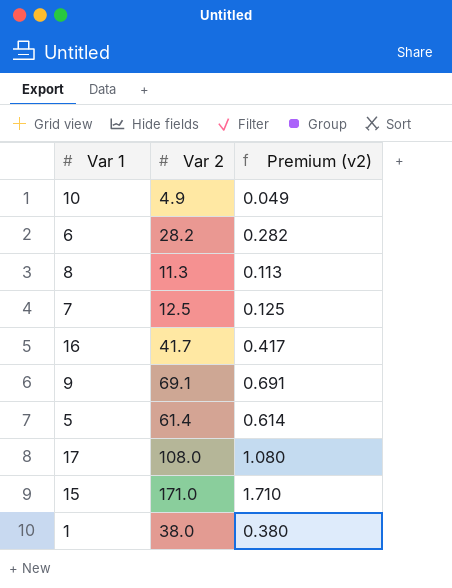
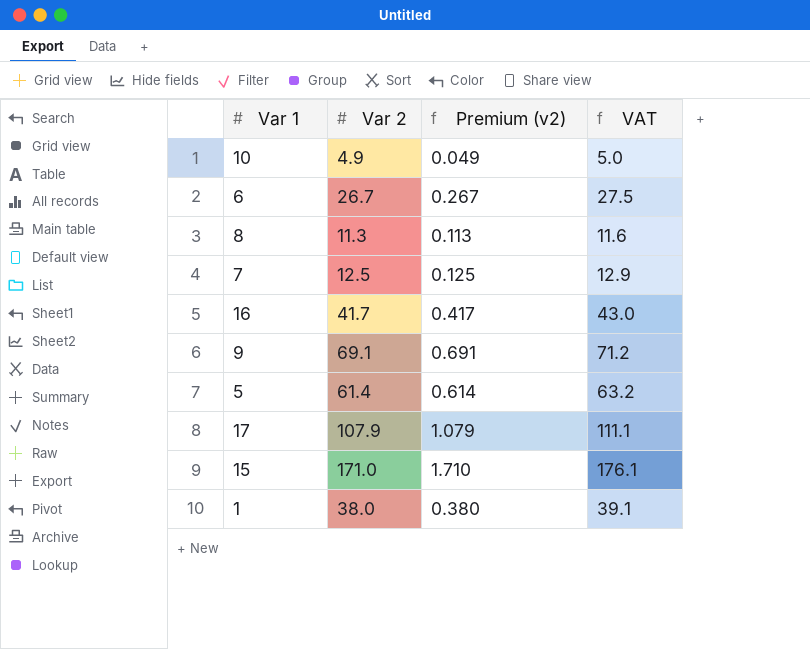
column VAT | formula: none -> [Var 2] * 1.03
6 | Var 2: 28.2 -> 26.7
6 | Premium (v2): 0.282 -> 0.267
17 | Var 2: 108.0 -> 107.9
17 | Premium (v2): 1.080 -> 1.079

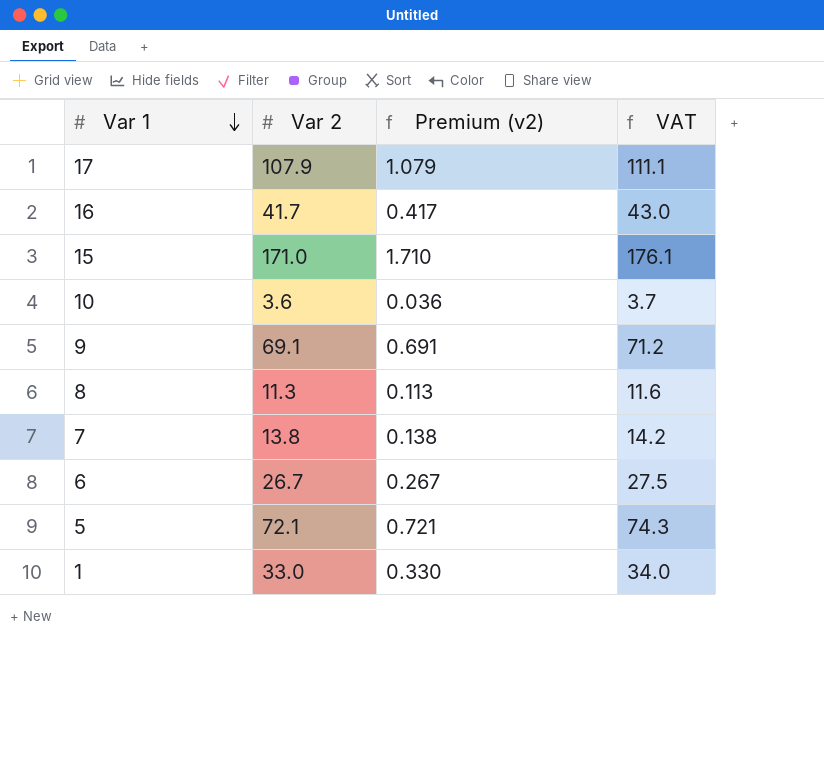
row order: none -> Var 1 descending
10 | Var 2: 4.9 -> 3.6
10 | Premium (v2): 0.049 -> 0.036
10 | VAT: 5.0 -> 3.7
7 | Var 2: 12.5 -> 13.8
7 | Premium (v2): 0.125 -> 0.138
7 | VAT: 12.9 -> 14.2
5 | Var 2: 61.4 -> 72.1
5 | Premium (v2): 0.614 -> 0.721
5 | VAT: 63.2 -> 74.3
1 | Var 2: 38.0 -> 33.0
1 | Premium (v2): 0.380 -> 0.330
1 | VAT: 39.1 -> 34.0

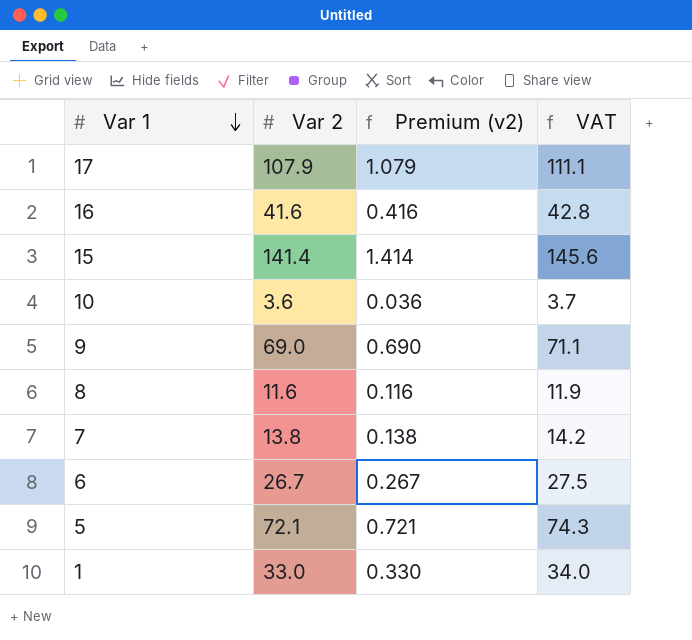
16 | Var 2: 41.7 -> 41.6
16 | Premium (v2): 0.417 -> 0.416
16 | VAT: 43.0 -> 42.8
15 | Var 2: 171.0 -> 141.4
15 | Premium (v2): 1.710 -> 1.414
15 | VAT: 176.1 -> 145.6
9 | Var 2: 69.1 -> 69.0
9 | Premium (v2): 0.691 -> 0.690
9 | VAT: 71.2 -> 71.1
8 | Var 2: 11.3 -> 11.6
8 | Premium (v2): 0.113 -> 0.116
8 | VAT: 11.6 -> 11.9

